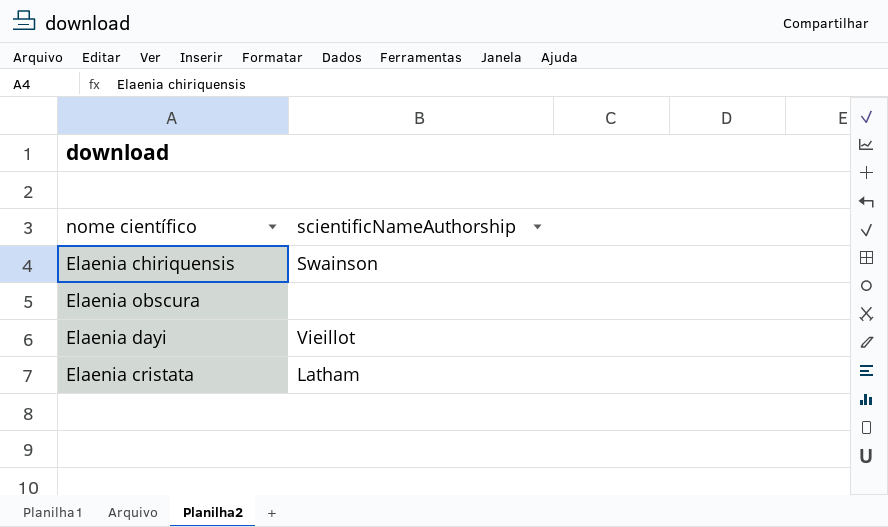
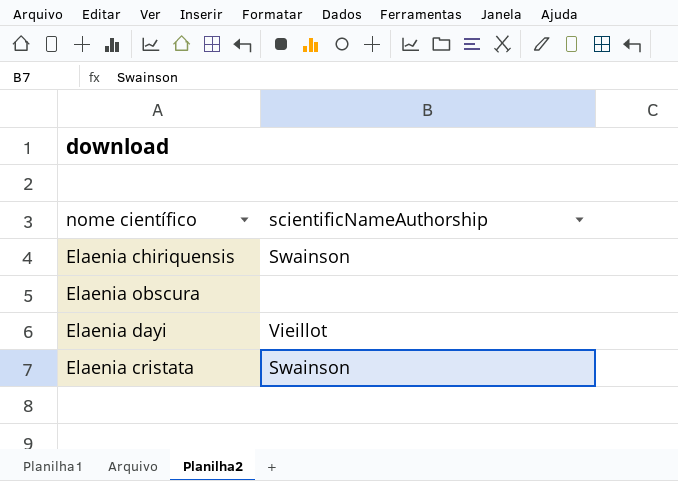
Elaenia cristata | scientificNameAuthorship: Latham -> Swainson

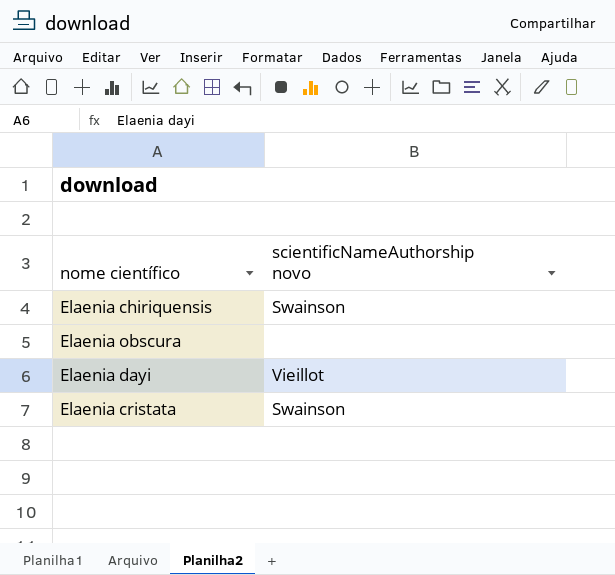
column name: scientificNameAuthorship -> scientificNameAuthorship novo

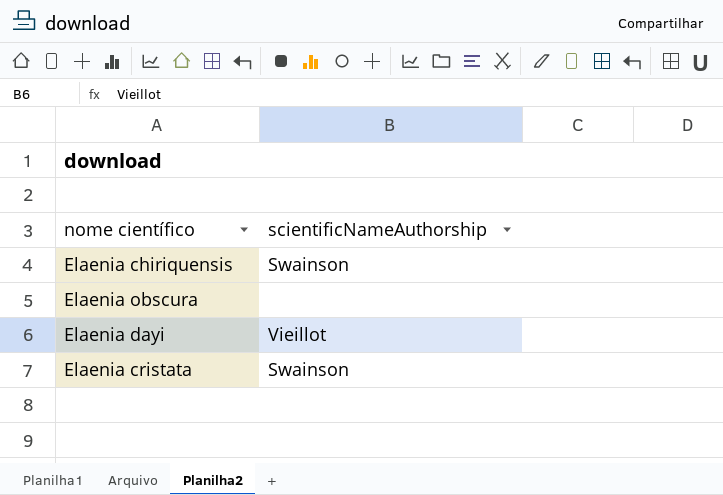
column name: scientificNameAuthorship novo -> scientificNameAuthorship

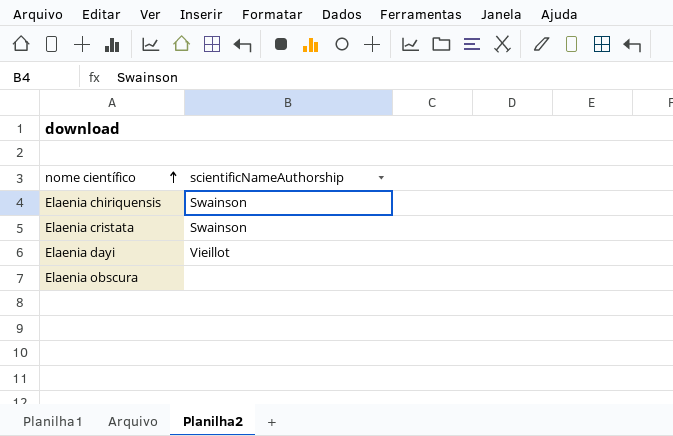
row order: none -> nome científico ascending

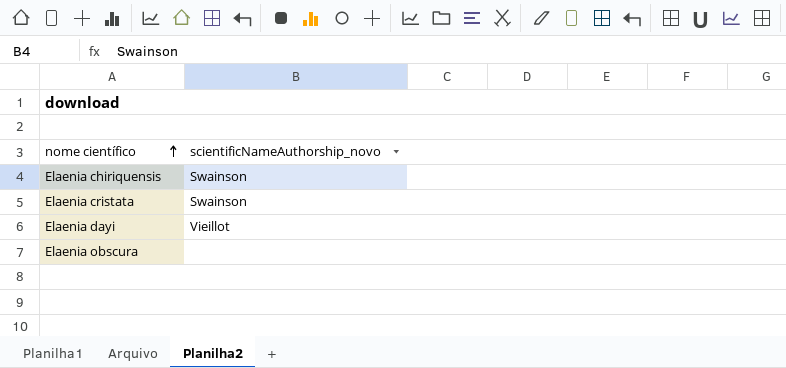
column name: scientificNameAuthorship -> scientificNameAuthorship_novo

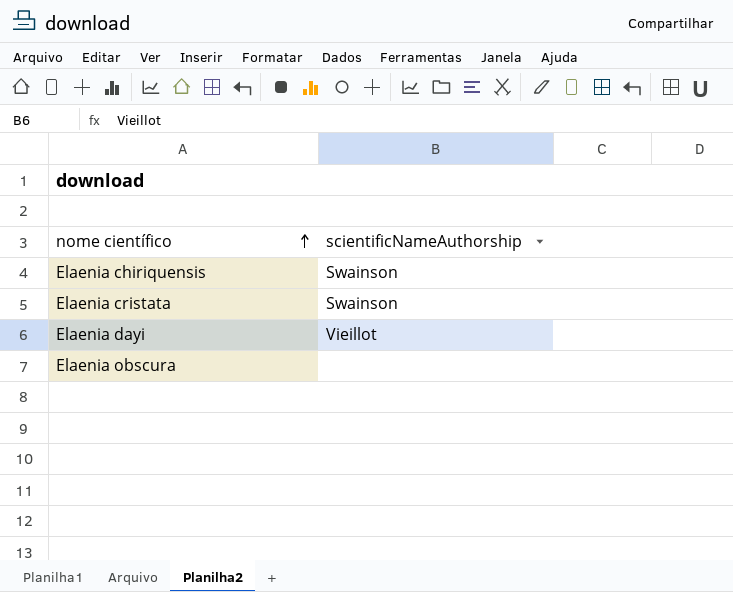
column name: scientificNameAuthorship_novo -> scientificNameAuthorship

